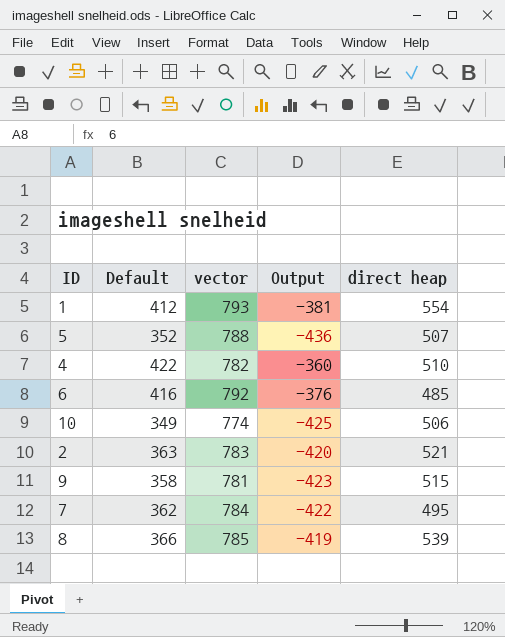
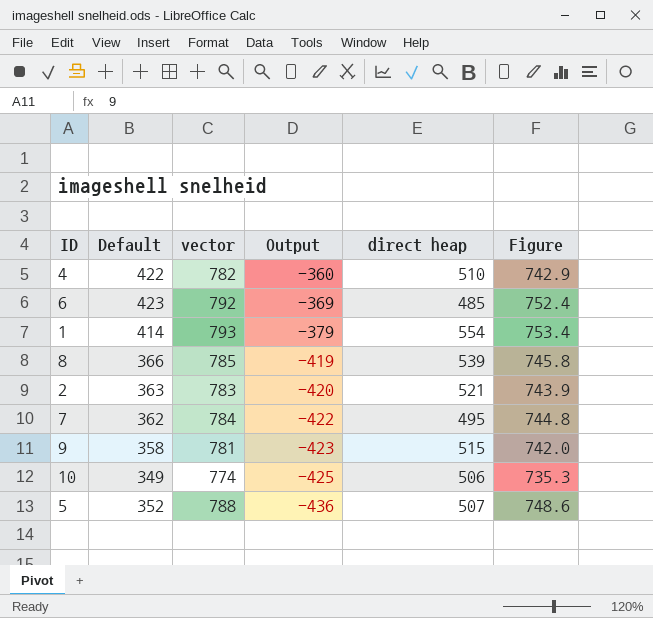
row order: none -> Output descending
column Figure | formula: none -> [vector] * 0.95
6 | Default: 416 -> 423
6 | Output: -376 -> -369
1 | Default: 412 -> 414
1 | Output: -381 -> -379

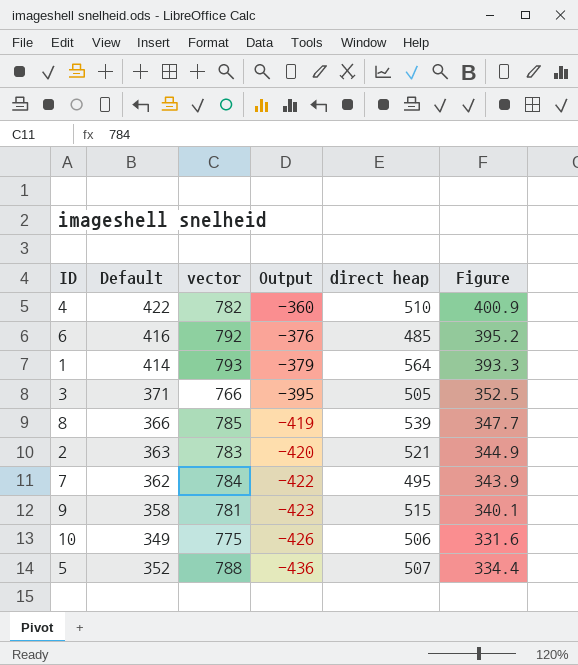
column Figure | formula: [vector] * 0.95 -> [Default] * 0.95
6 | Default: 423 -> 416
6 | Output: -369 -> -376
1 | direct heap: 554 -> 564
row 3: none -> 371 | 766 | -395 | 505 | 352.5
10 | vector: 774 -> 775
10 | Output: -425 -> -426

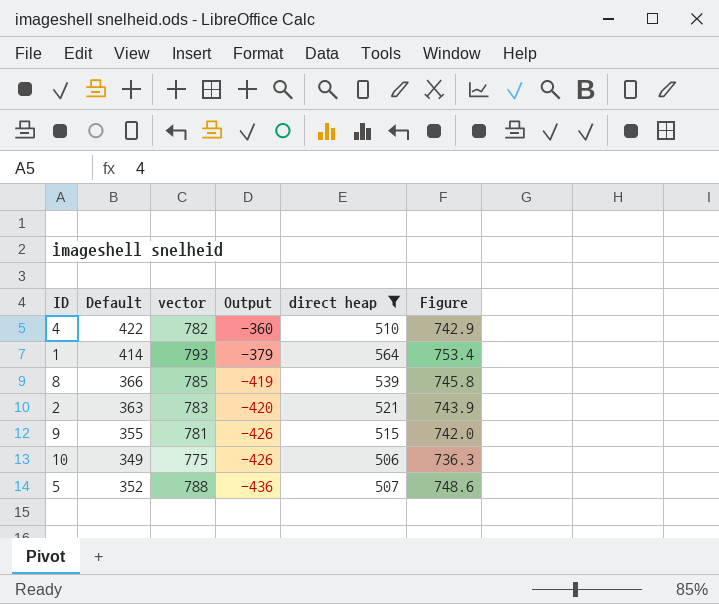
filter: none -> direct heap >= 506
column Figure | formula: [Default] * 0.95 -> [vector] * 0.95
9 | Default: 358 -> 355
9 | Output: -423 -> -426

